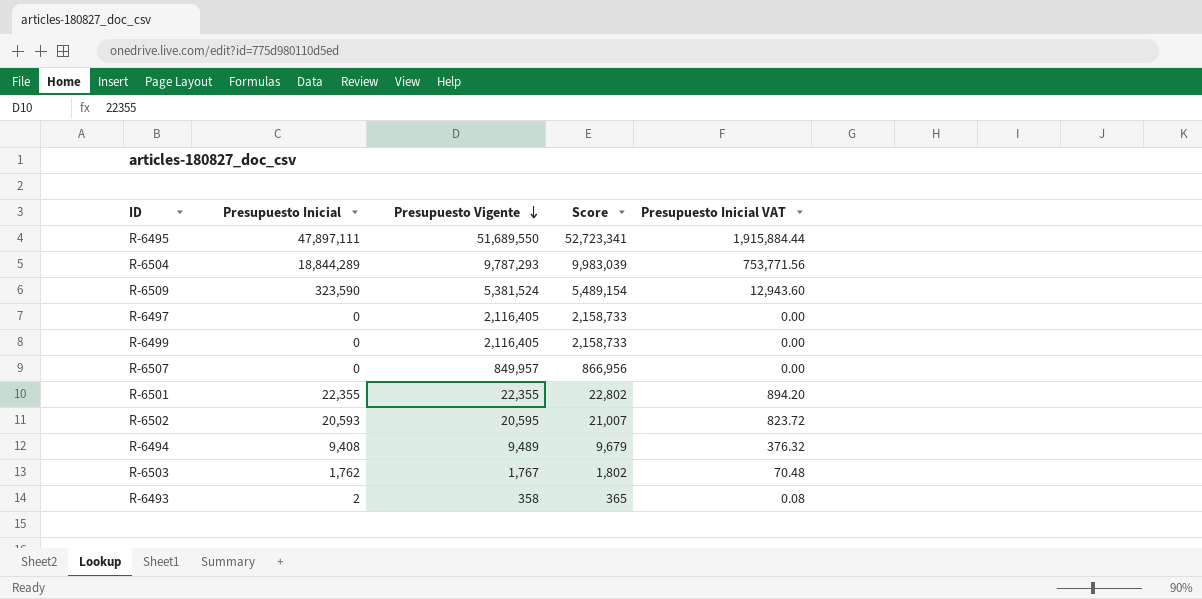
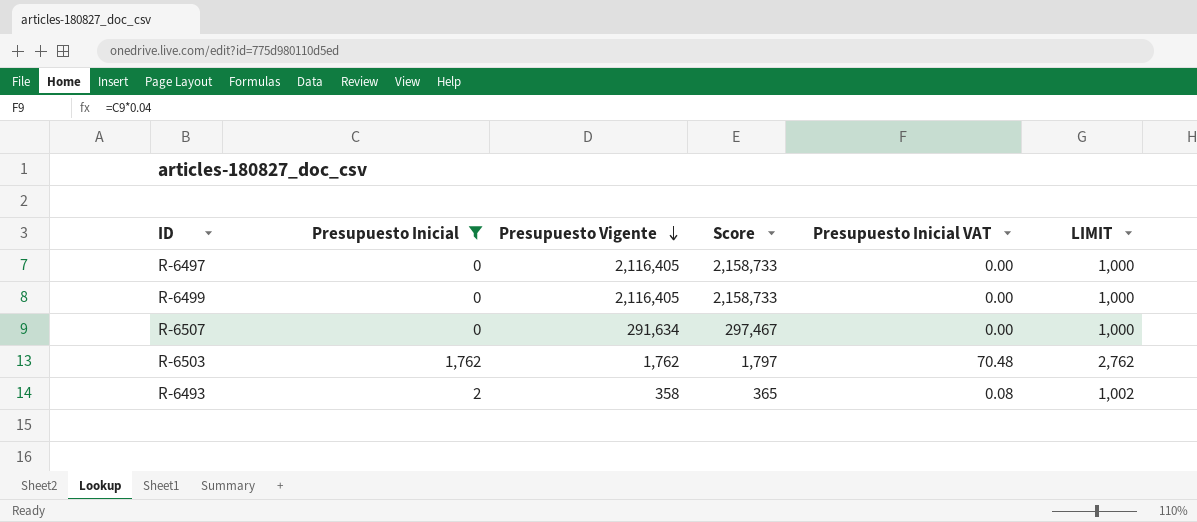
filter: none -> Presupuesto Inicial <= 1,762
column LIMIT | formula: none -> [Presupuesto Inicial] + 1000
R-6507 | Presupuesto Vigente: 849,957 -> 291,634
R-6507 | Score: 866,956 -> 297,467
R-6503 | Presupuesto Vigente: 1,767 -> 1,762
R-6503 | Score: 1,802 -> 1,797

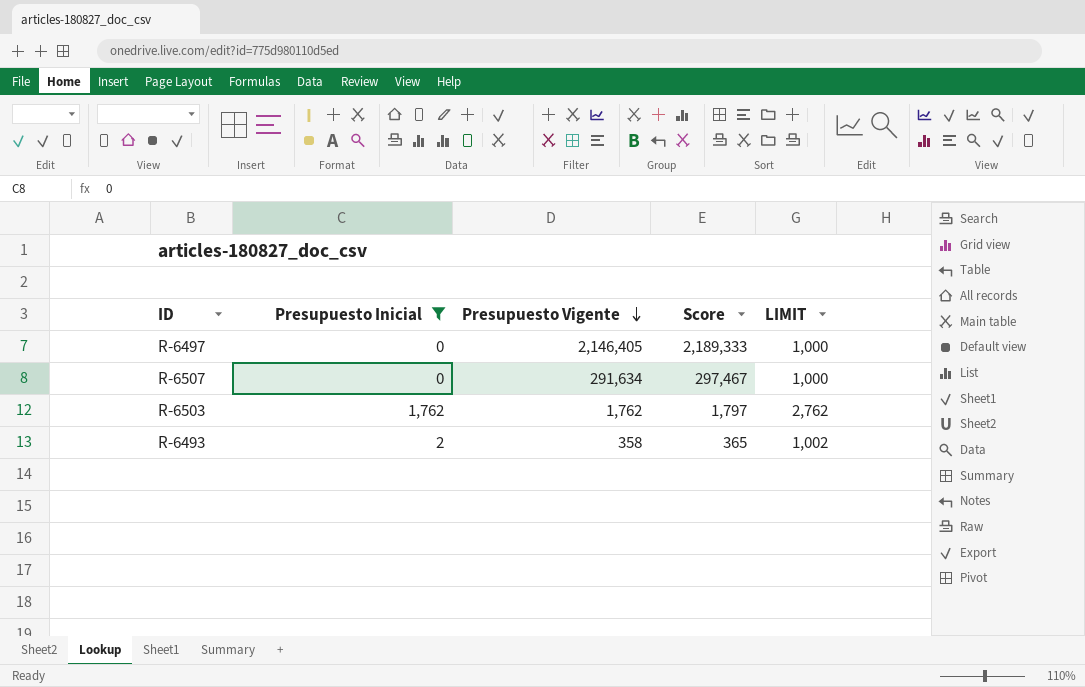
column Presupuesto Inicial VAT | formula: [Presupuesto Inicial] * 0.04 -> none
row R-6499: 0 | 2,116,405 | 2,158,733 | 0.00 | 1,000 -> none
R-6497 | Presupuesto Vigente: 2,116,405 -> 2,146,405
R-6497 | Score: 2,158,733 -> 2,189,333

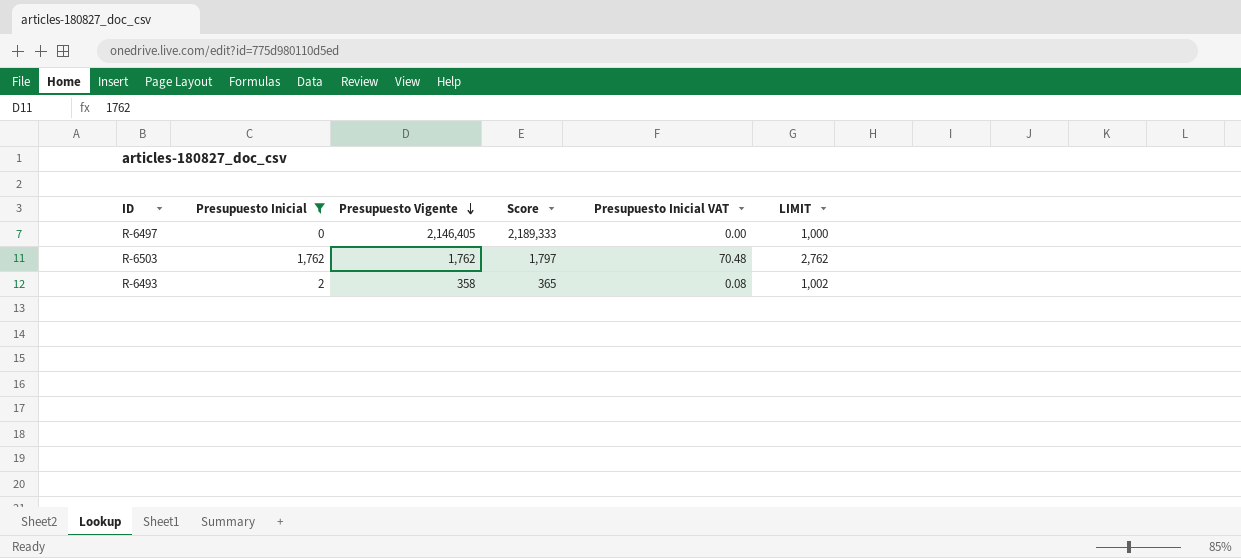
column Presupuesto Inicial VAT | formula: none -> [Presupuesto Inicial] * 0.04
row R-6507: 0 | 291,634 | 297,467 | 1,000 -> none

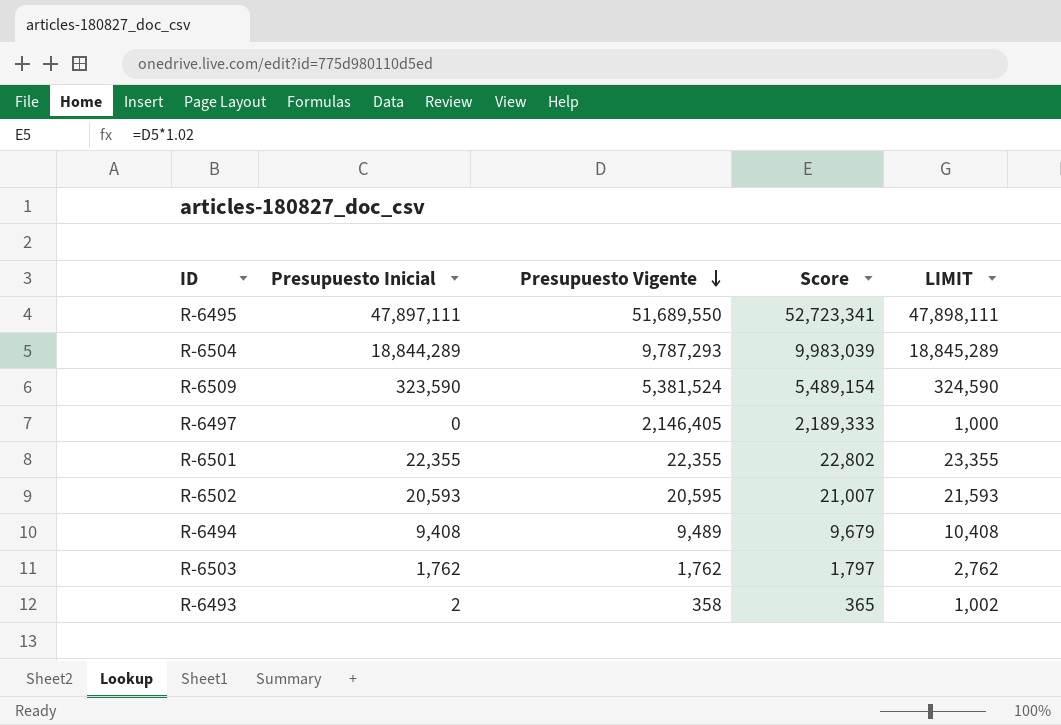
filter: Presupuesto Inicial <= 1,762 -> none
column Presupuesto Inicial VAT | formula: [Presupuesto Inicial] * 0.04 -> none

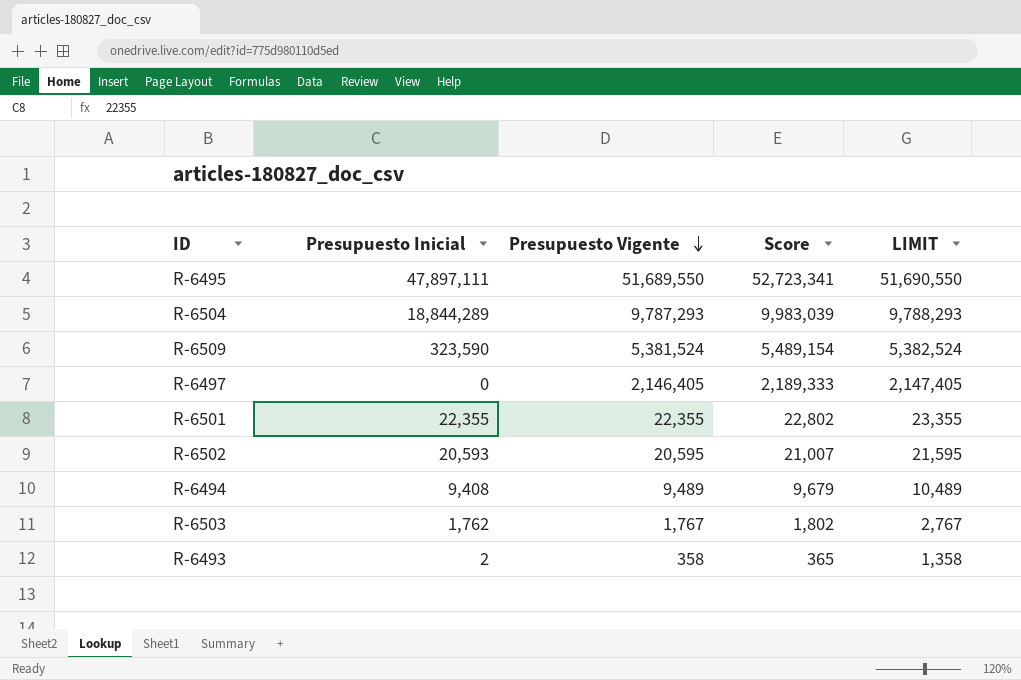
column LIMIT | formula: [Presupuesto Inicial] + 1000 -> [Presupuesto Vigente] + 1000
R-6503 | Presupuesto Vigente: 1,762 -> 1,767
R-6503 | Score: 1,797 -> 1,802

